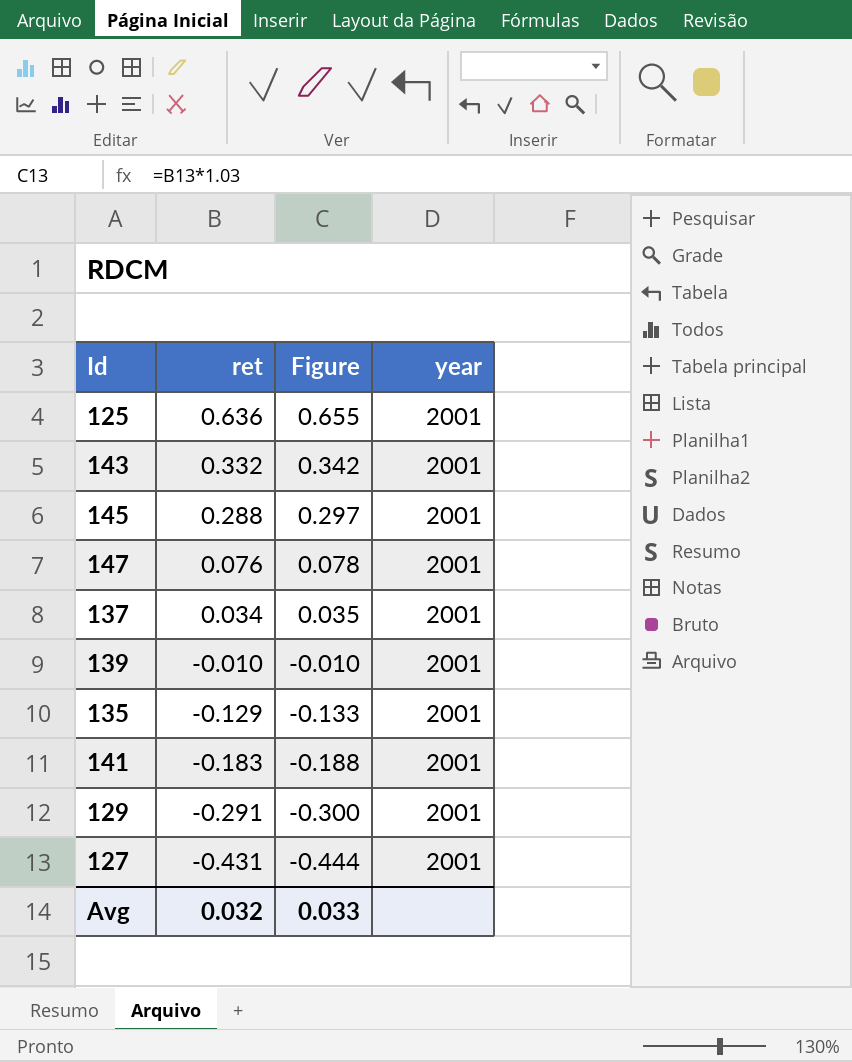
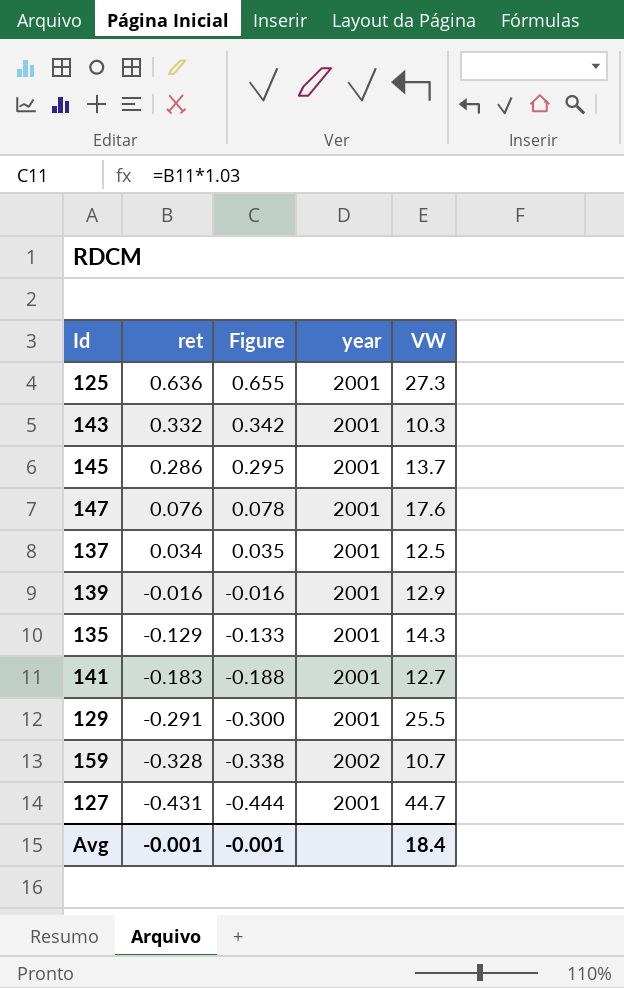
column VW | position: none -> 5
145 | ret: 0.288 -> 0.286
145 | Figure: 0.297 -> 0.295
139 | ret: -0.010 -> -0.016
139 | Figure: -0.010 -> -0.016
row 159: none -> -0.328 | -0.338 | 2002 | 10.7
Avg | ret: 0.032 -> -0.001
Avg | Figure: 0.033 -> -0.001

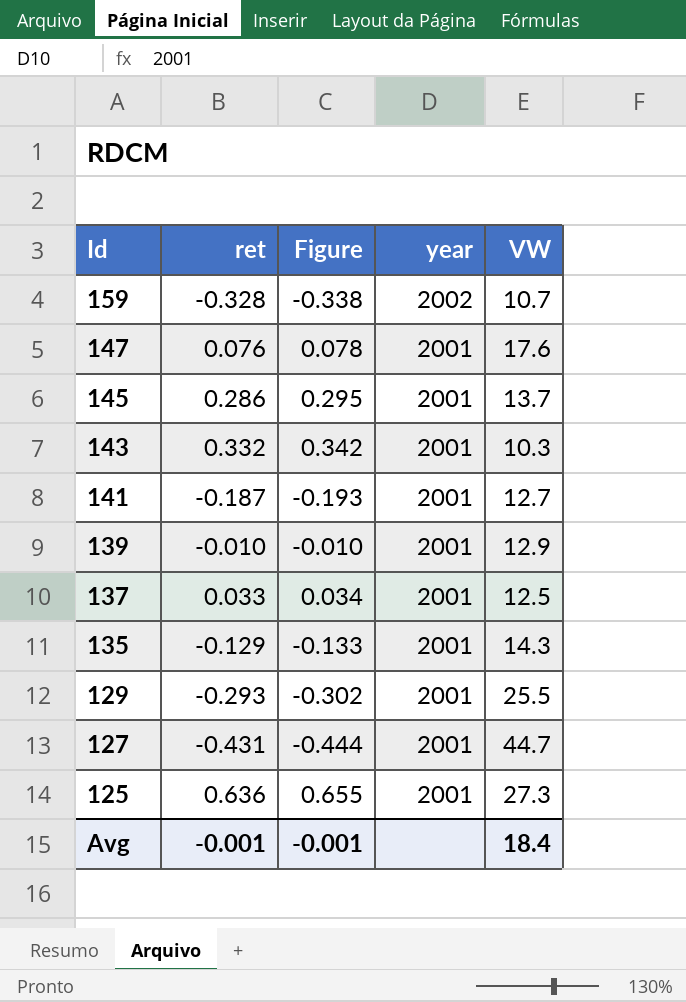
row order: ret descending -> Id descending
141 | ret: -0.183 -> -0.187
141 | Figure: -0.188 -> -0.193
139 | ret: -0.016 -> -0.010
139 | Figure: -0.016 -> -0.010
137 | ret: 0.034 -> 0.033
137 | Figure: 0.035 -> 0.034
129 | ret: -0.291 -> -0.293
129 | Figure: -0.300 -> -0.302

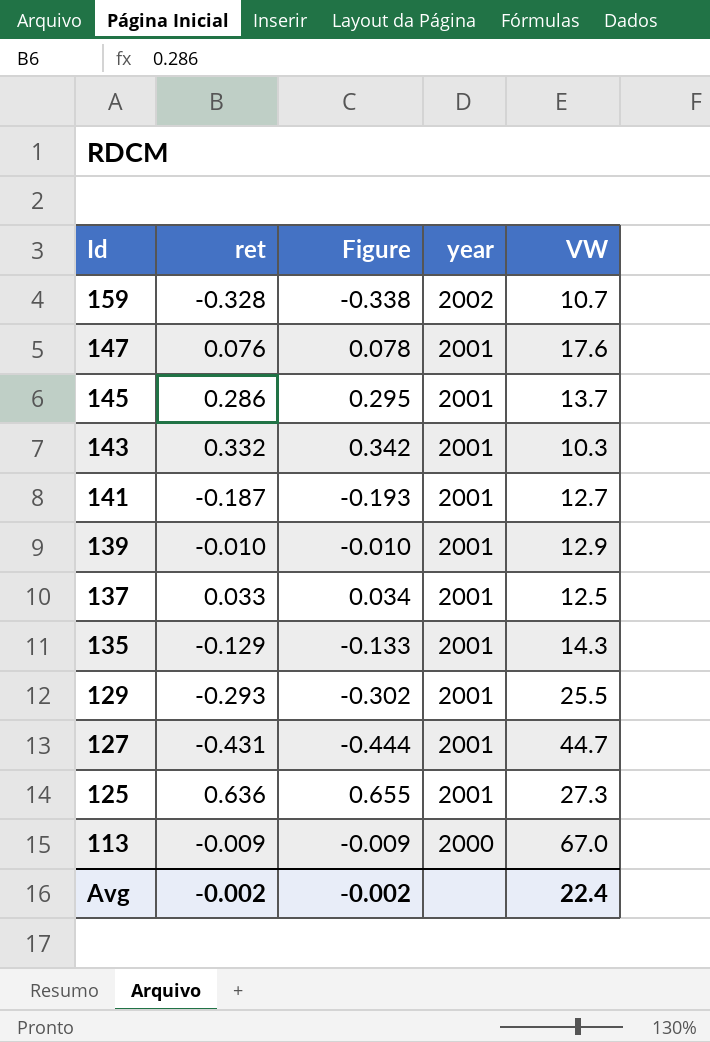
row 113: none -> -0.009 | -0.009 | 2000 | 67.0
Avg | ret: -0.001 -> -0.002
Avg | Figure: -0.001 -> -0.002
Avg | VW: 18.4 -> 22.4

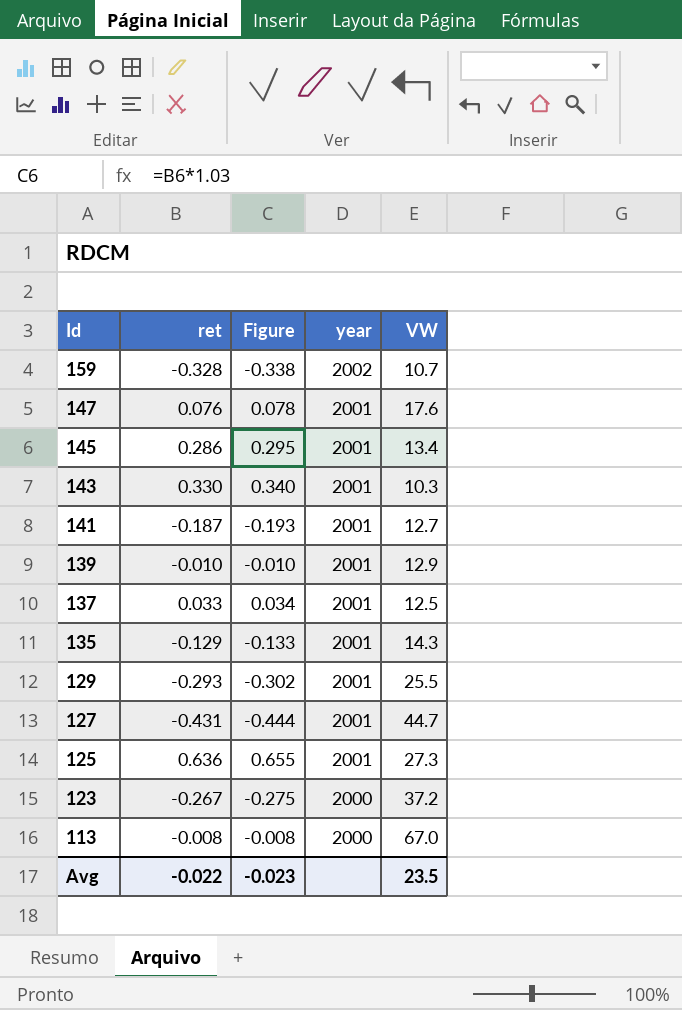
145 | VW: 13.7 -> 13.4
143 | ret: 0.332 -> 0.330
143 | Figure: 0.342 -> 0.340
row 123: none -> -0.267 | -0.275 | 2000 | 37.2
113 | ret: -0.009 -> -0.008
113 | Figure: -0.009 -> -0.008
Avg | ret: -0.002 -> -0.022
Avg | Figure: -0.002 -> -0.023
Avg | VW: 22.4 -> 23.5

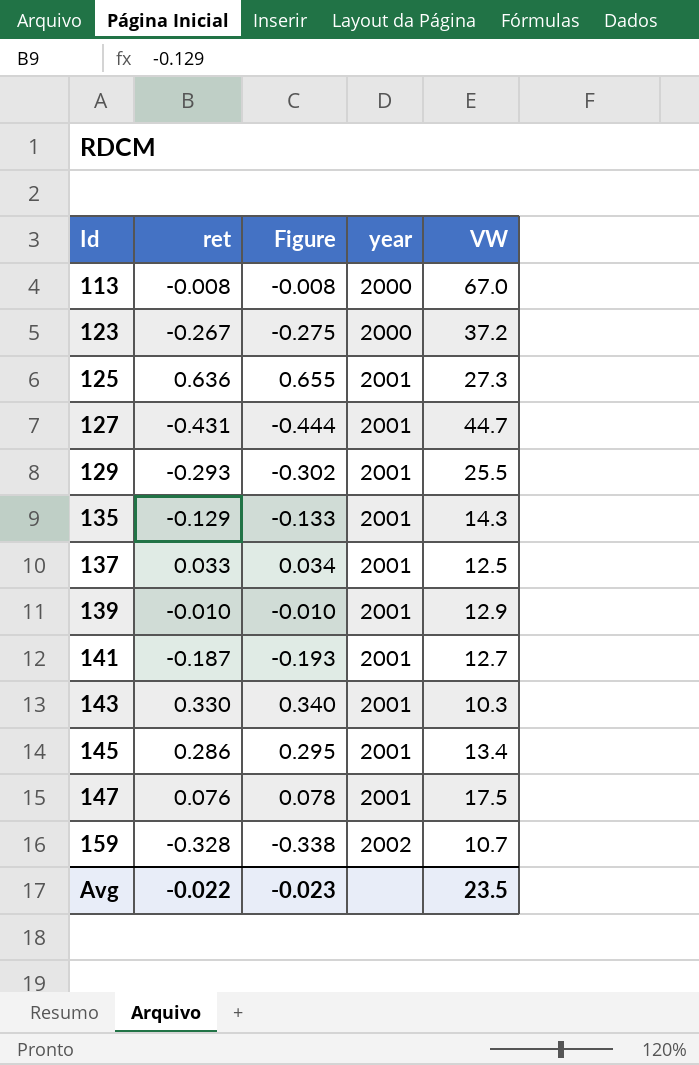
row order: Id descending -> Id ascending
147 | VW: 17.6 -> 17.5

